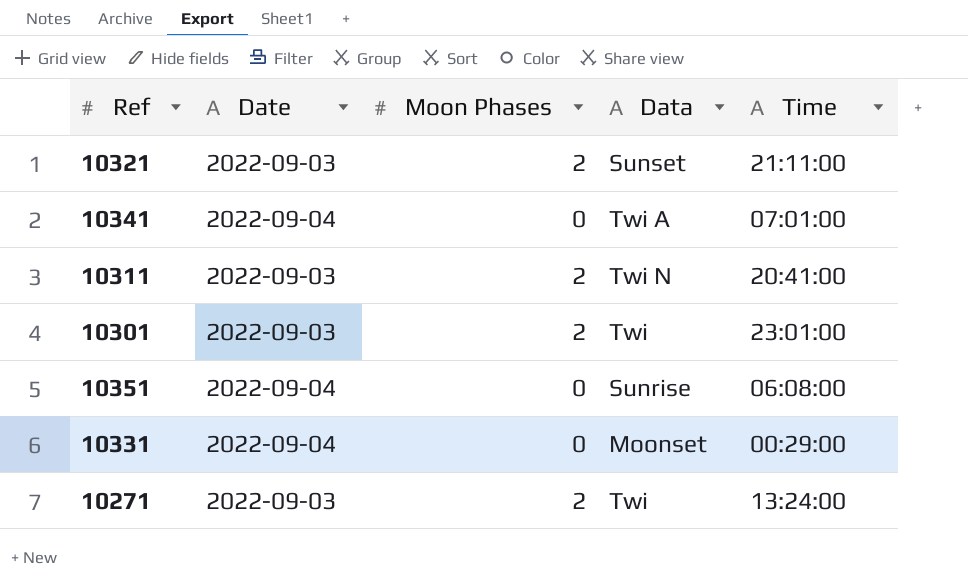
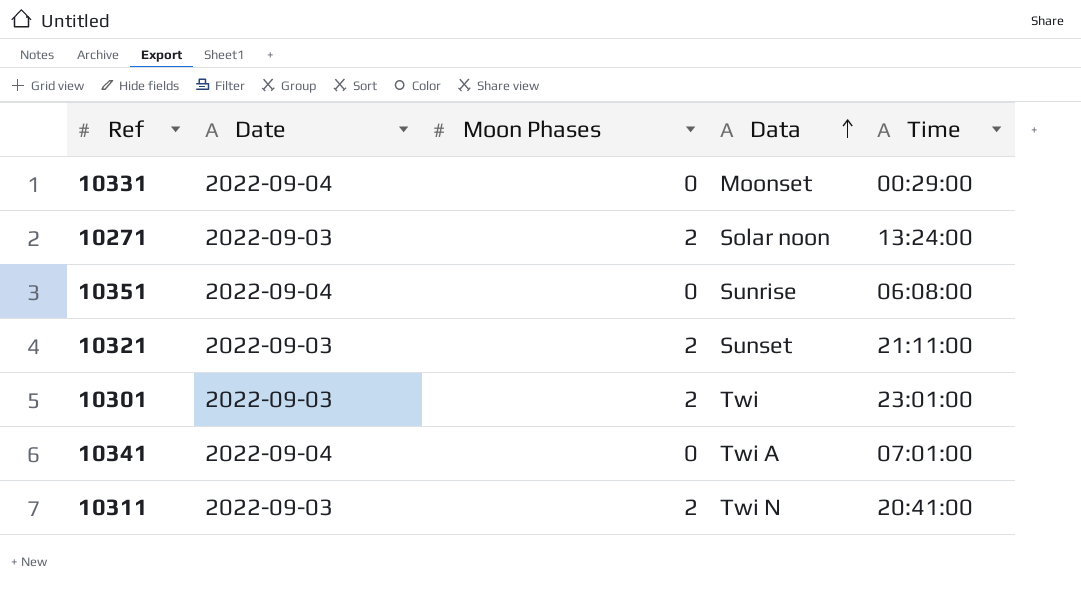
row order: none -> Data ascending
10271 | Data: Twi -> Solar noon

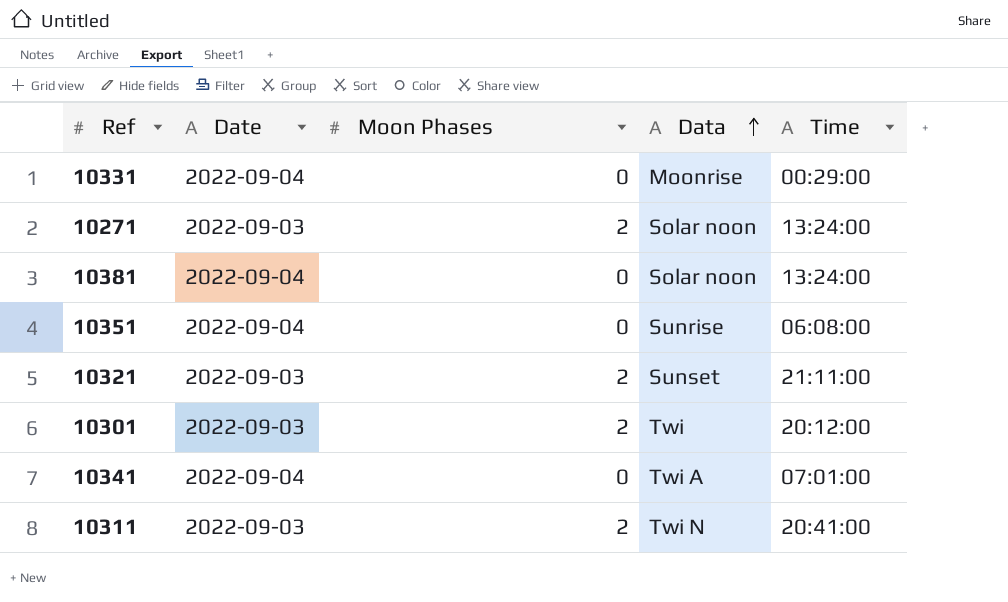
10331 | Data: Moonset -> Moonrise
row 10381: none -> 2022-09-04 | 0 | Solar noon | 13:24:00
10301 | Time: 23:01:00 -> 20:12:00

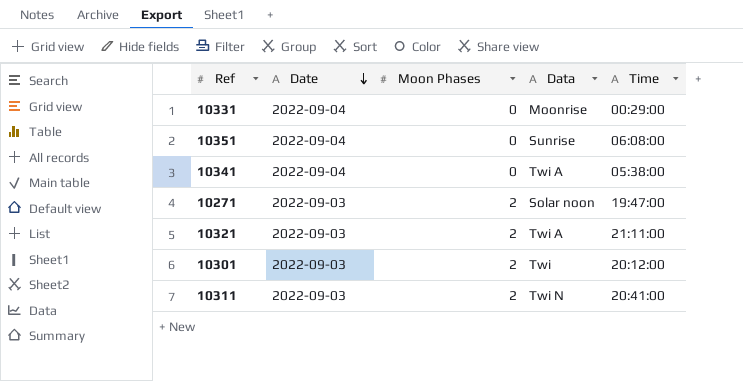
row order: Data ascending -> Date descending
row 10381: 2022-09-04 | 0 | Solar noon | 13:24:00 -> none
10341 | Time: 07:01:00 -> 05:38:00
10271 | Time: 13:24:00 -> 19:47:00
10321 | Data: Sunset -> Twi A

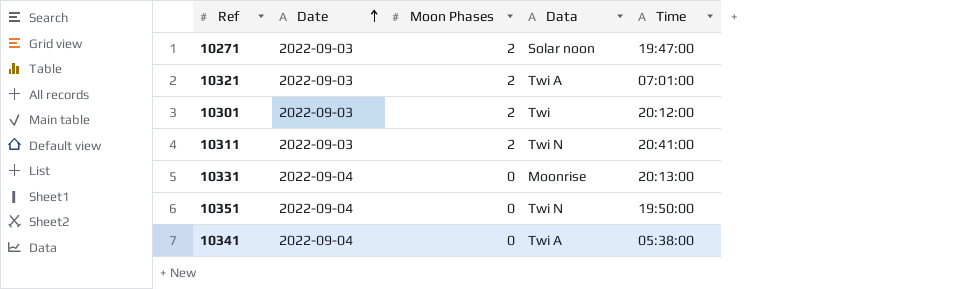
row order: Date descending -> Date ascending
10321 | Time: 21:11:00 -> 07:01:00
10331 | Time: 00:29:00 -> 20:13:00
10351 | Data: Sunrise -> Twi N
10351 | Time: 06:08:00 -> 19:50:00

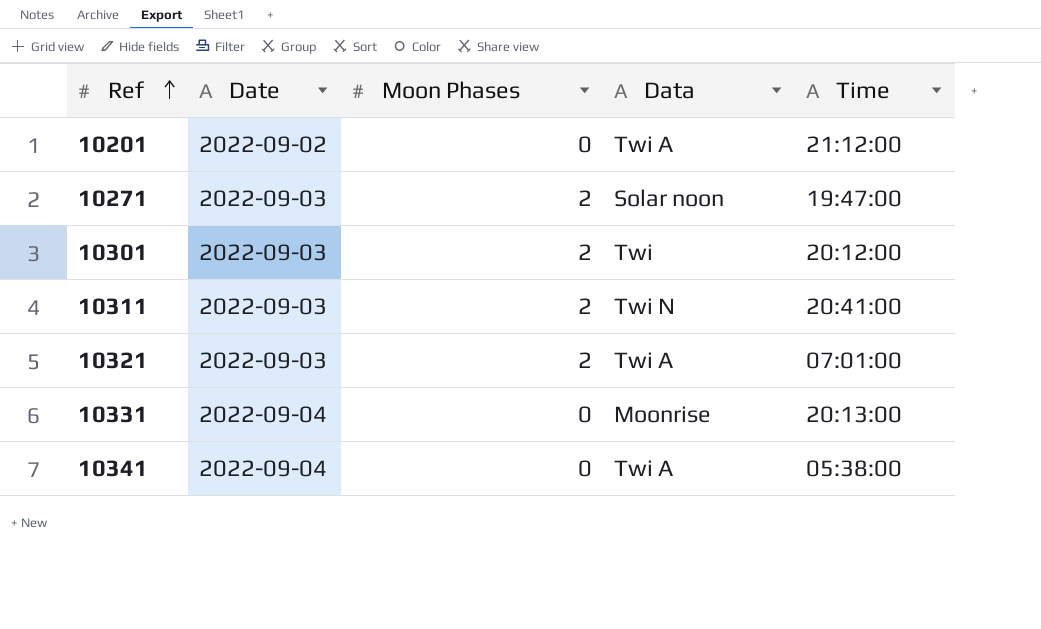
row order: Date ascending -> Ref ascending
row 10351: 2022-09-04 | 0 | Twi N | 19:50:00 -> none
row 10201: none -> 2022-09-02 | 0 | Twi A | 21:12:00

